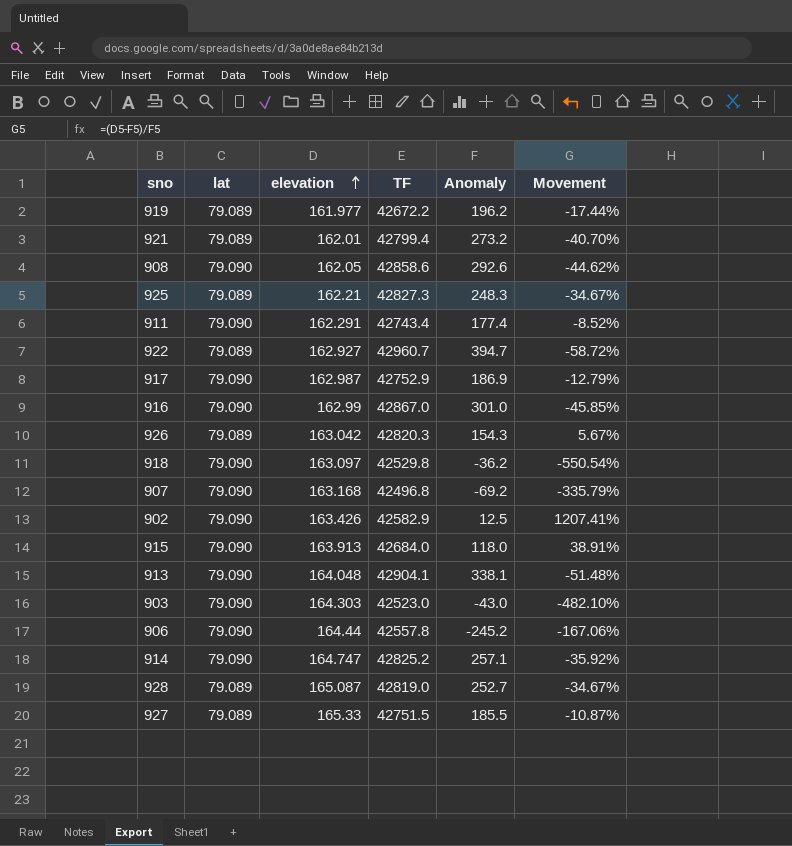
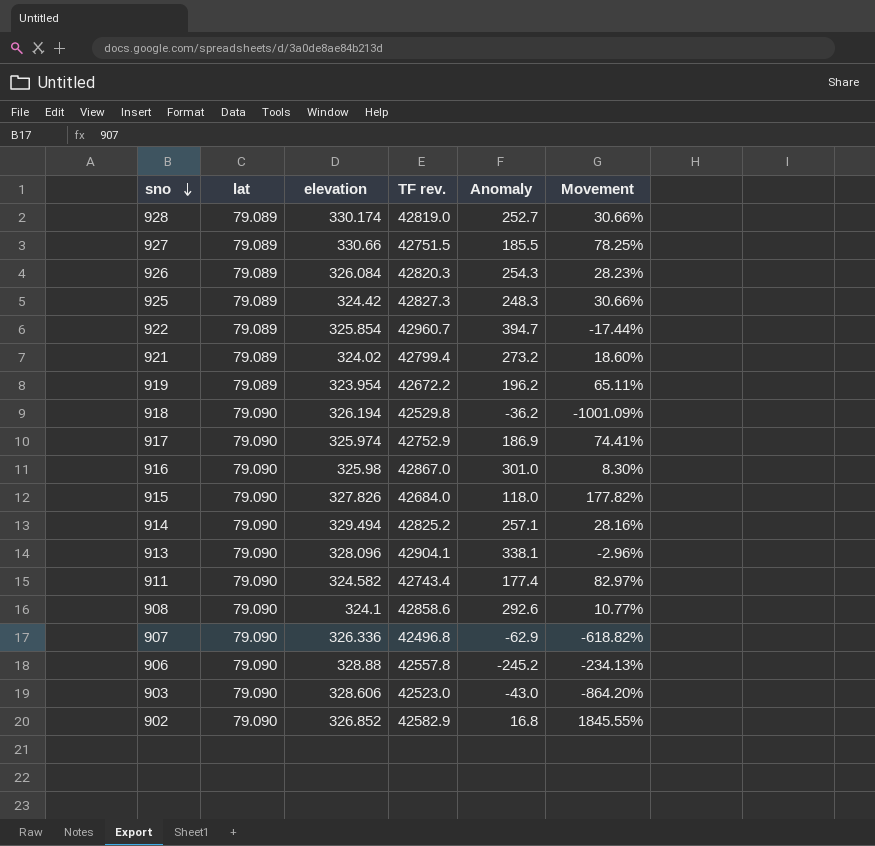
row order: elevation ascending -> sno descending
column name: TF -> TF rev.
928 | elevation: 165.087 -> 330.174
928 | Movement: -34.67% -> 30.66%
927 | elevation: 165.33 -> 330.66
927 | Movement: -10.87% -> 78.25%
926 | elevation: 163.042 -> 326.084
926 | Anomaly: 154.3 -> 254.3
926 | Movement: 5.67% -> 28.23%
925 | elevation: 162.21 -> 324.42
925 | Movement: -34.67% -> 30.66%
922 | elevation: 162.927 -> 325.854
922 | Movement: -58.72% -> -17.44%
921 | elevation: 162.01 -> 324.02
921 | Movement: -40.70% -> 18.60%
919 | elevation: 161.977 -> 323.954
919 | Movement: -17.44% -> 65.11%
918 | elevation: 163.097 -> 326.194
918 | Movement: -550.54% -> -1001.09%
917 | elevation: 162.987 -> 325.974
917 | Movement: -12.79% -> 74.41%
916 | elevation: 162.99 -> 325.98
916 | Movement: -45.85% -> 8.30%
915 | elevation: 163.913 -> 327.826
915 | Movement: 38.91% -> 177.82%
914 | elevation: 164.747 -> 329.494
914 | Movement: -35.92% -> 28.16%
913 | elevation: 164.048 -> 328.096
913 | Movement: -51.48% -> -2.96%
911 | elevation: 162.291 -> 324.582
911 | Movement: -8.52% -> 82.97%
908 | elevation: 162.05 -> 324.1
908 | Movement: -44.62% -> 10.77%
907 | elevation: 163.168 -> 326.336
907 | Anomaly: -69.2 -> -62.9
907 | Movement: -335.79% -> -618.82%
906 | elevation: 164.44 -> 328.88
906 | Movement: -167.06% -> -234.13%
903 | elevation: 164.303 -> 328.606
903 | Movement: -482.10% -> -864.20%
902 | elevation: 163.426 -> 326.852
902 | Anomaly: 12.5 -> 16.8
902 | Movement: 1207.41% -> 1845.55%

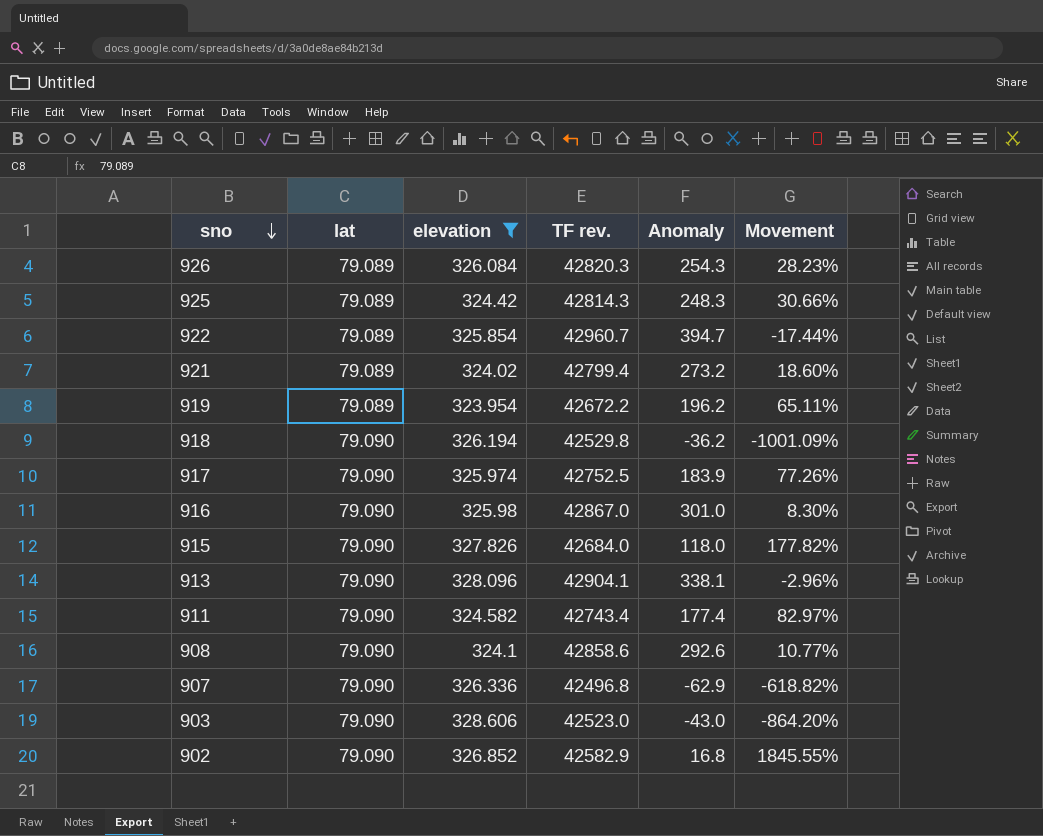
filter: none -> elevation <= 328.606
925 | TF rev.: 42827.3 -> 42814.3
917 | TF rev.: 42752.9 -> 42752.5
917 | Anomaly: 186.9 -> 183.9
917 | Movement: 74.41% -> 77.26%

